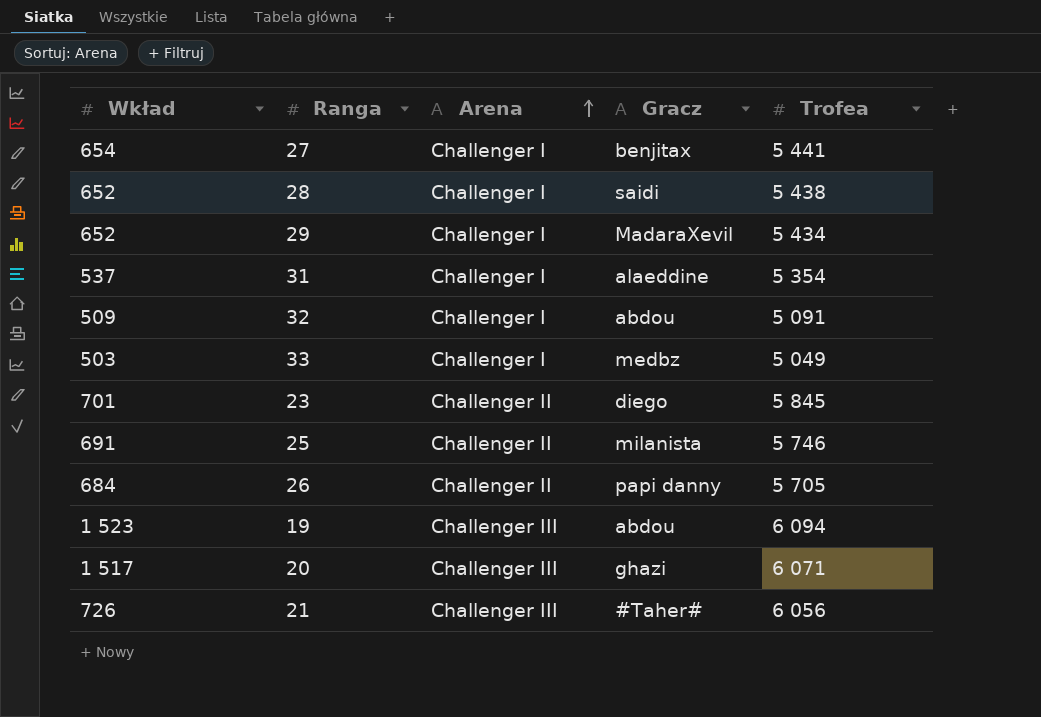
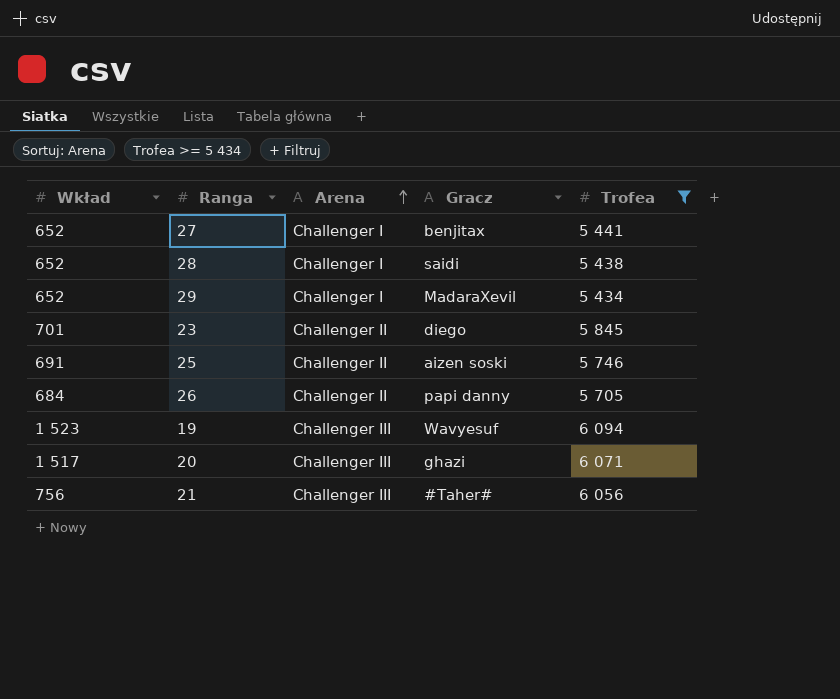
filter: none -> Trofea >= 5 434
27 | Wkład: 654 -> 652
25 | Gracz: milanista -> aizen soski
19 | Gracz: abdou -> Wavyesuf
21 | Wkład: 726 -> 756

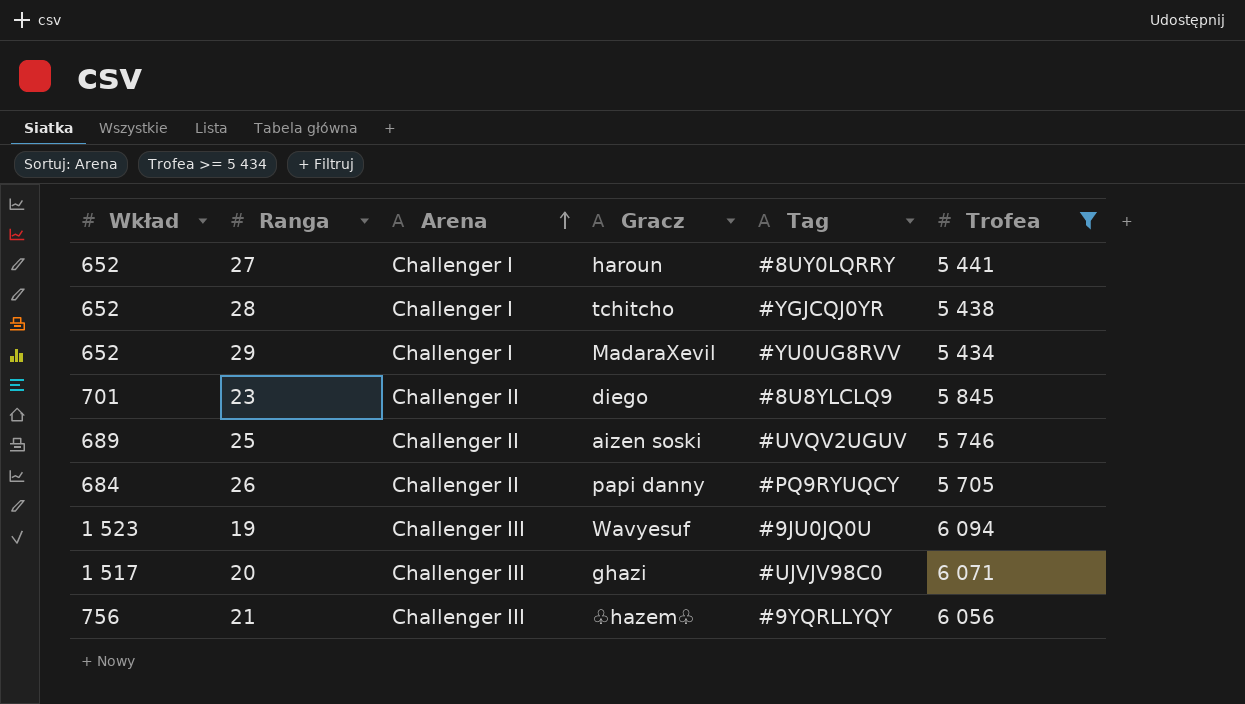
column Tag | position: none -> 5
27 | Gracz: benjitax -> haroun
28 | Gracz: saidi -> tchitcho
25 | Wkład: 691 -> 689
21 | Gracz: #Taher# -> ♧hazem♧

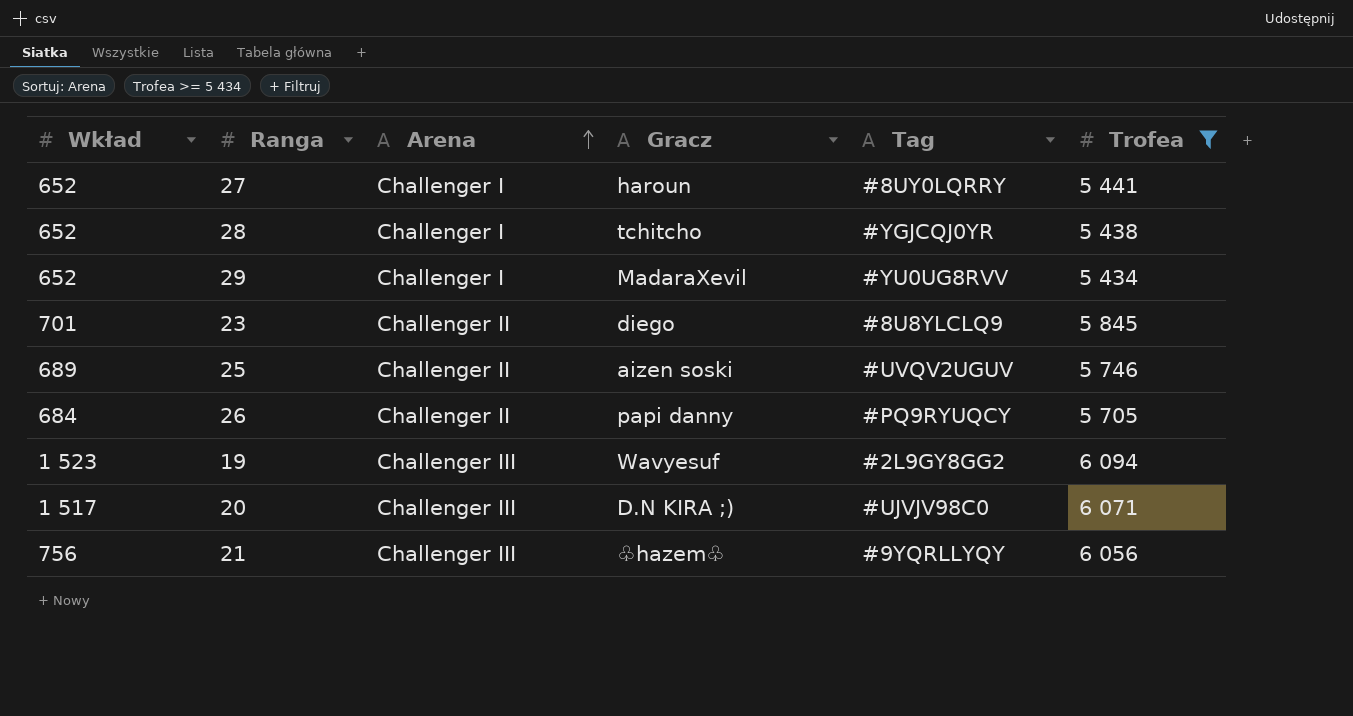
19 | Tag: #9JU0JQ0U -> #2L9GY8GG2
20 | Gracz: ghazi -> D.N KIRA ;)

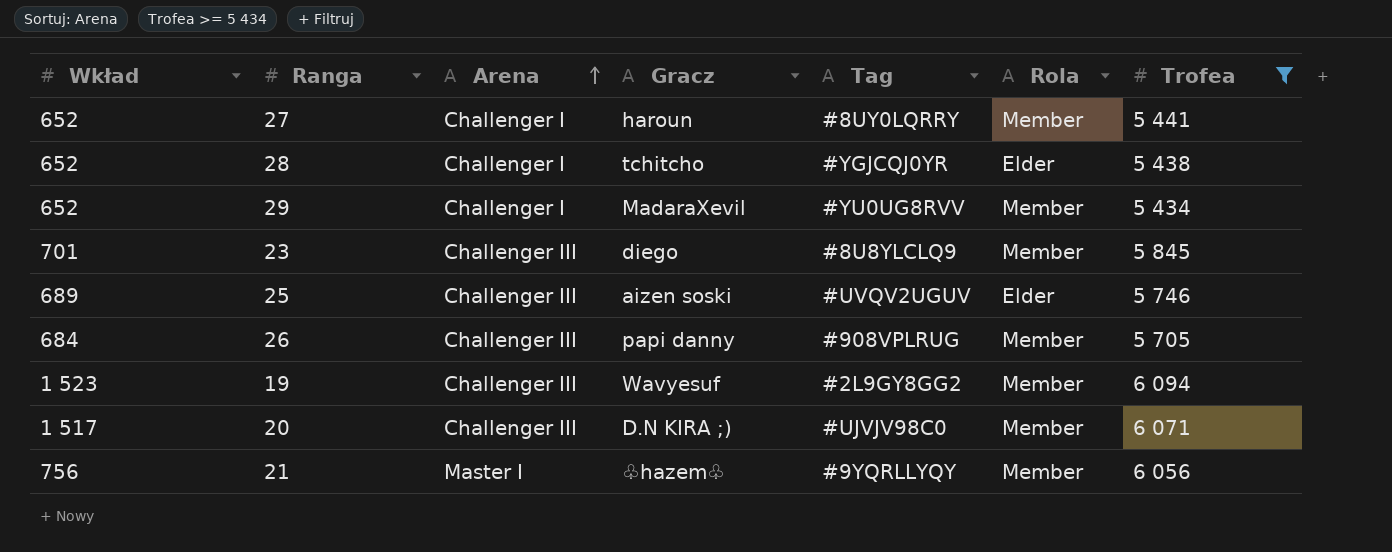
column Rola | position: none -> 6
23 | Arena: Challenger II -> Challenger III
25 | Arena: Challenger II -> Challenger III
26 | Arena: Challenger II -> Challenger III
26 | Tag: #PQ9RYUQCY -> #908VPLRUG
21 | Arena: Challenger III -> Master I

